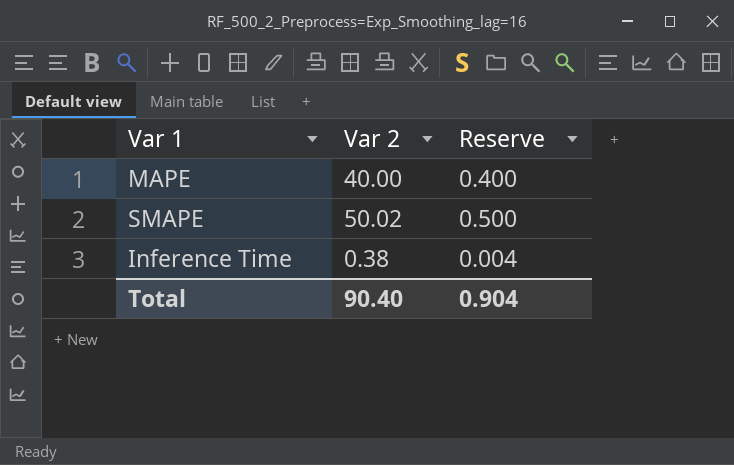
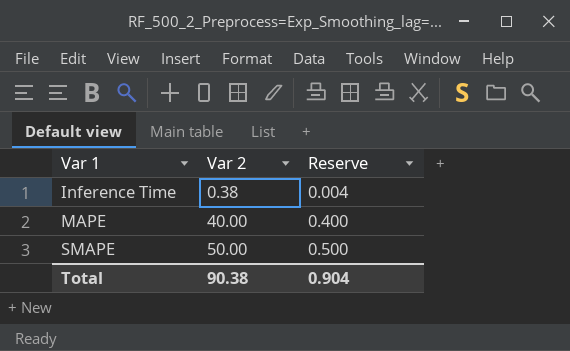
row order: none -> Var 1 ascending
SMAPE | Var 2: 50.02 -> 50.00
Total | Var 2: 90.40 -> 90.38

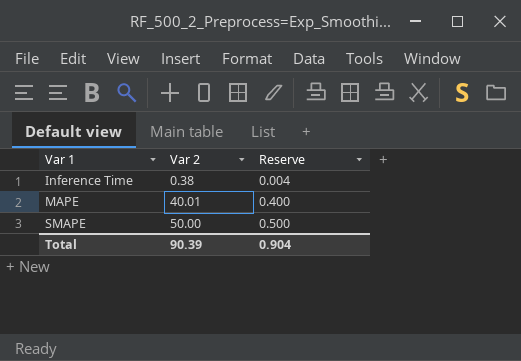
MAPE | Var 2: 40.00 -> 40.01
Total | Var 2: 90.38 -> 90.39

